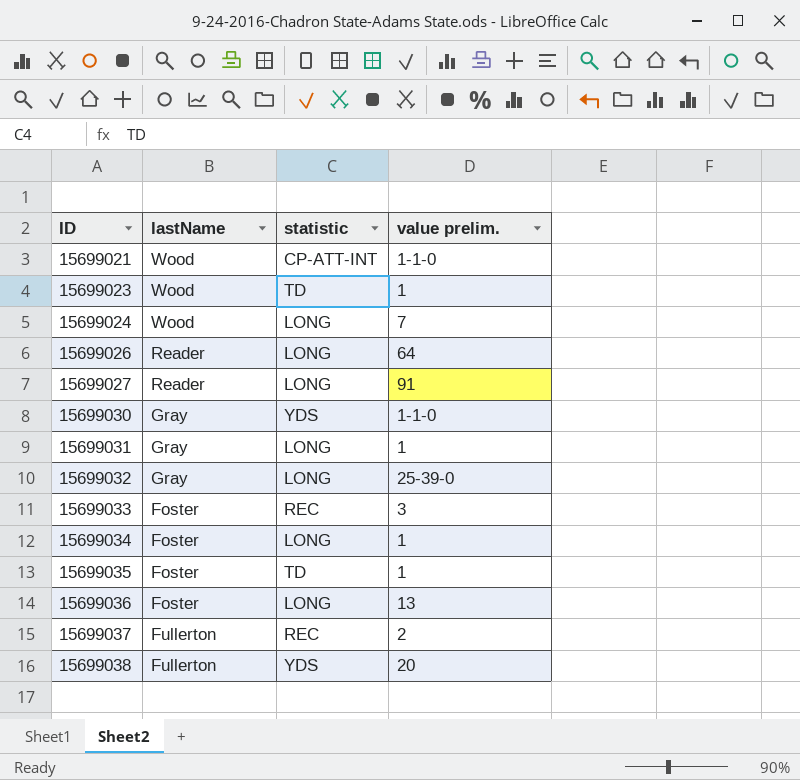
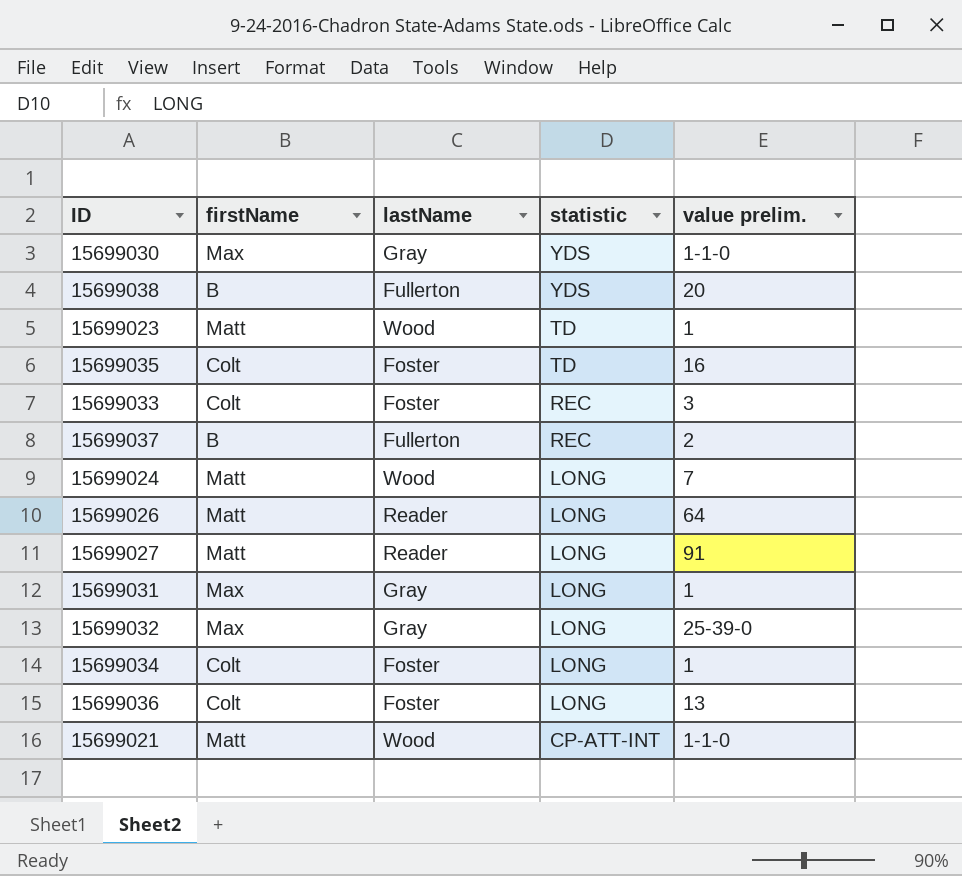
row order: ID ascending -> statistic descending
column firstName | position: none -> 2
15699035 | value prelim.: 1 -> 16

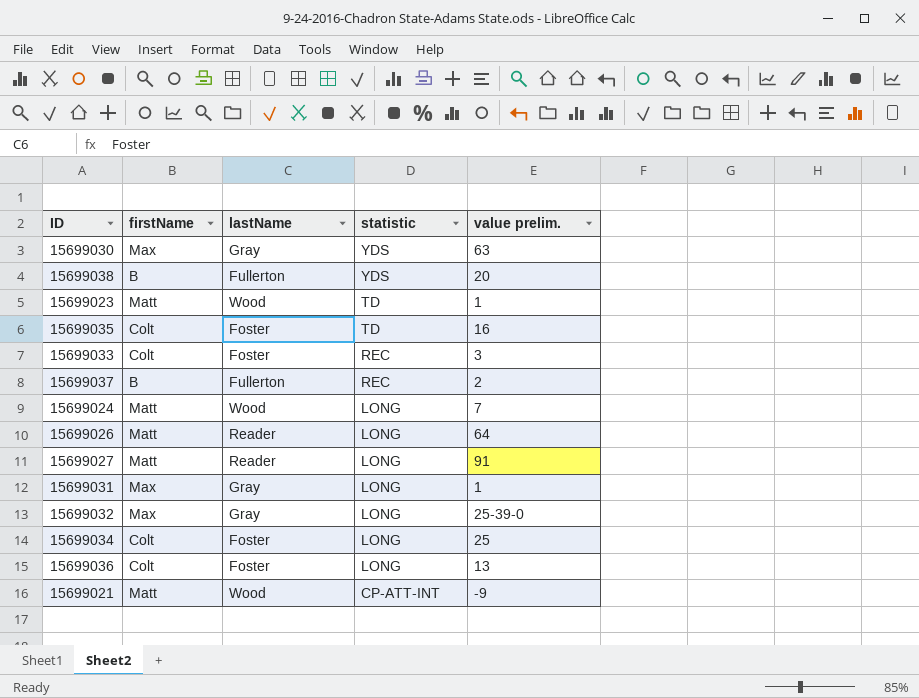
15699030 | value prelim.: 1-1-0 -> 63
15699034 | value prelim.: 1 -> 25
15699021 | value prelim.: 1-1-0 -> -9

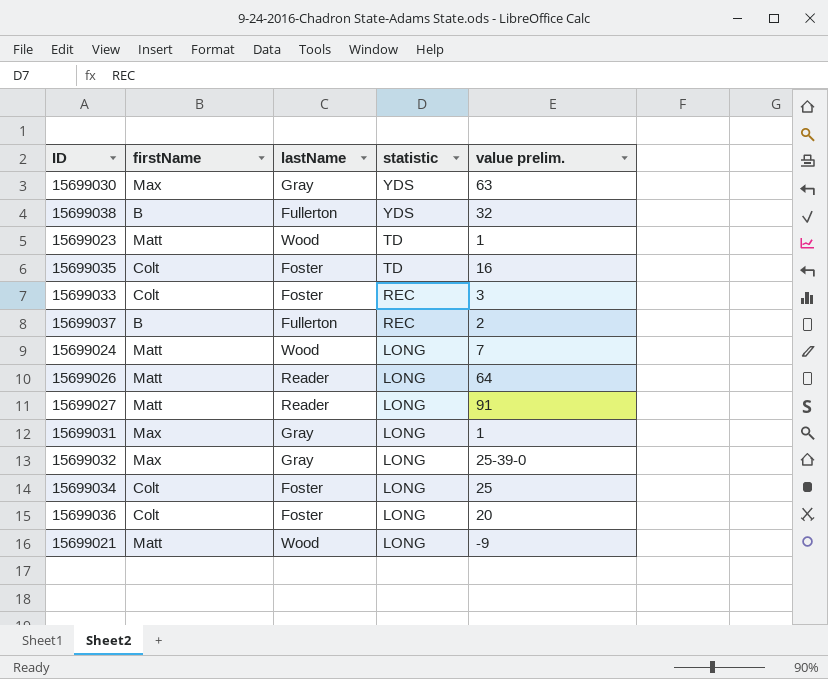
15699038 | value prelim.: 20 -> 32
15699036 | value prelim.: 13 -> 20
15699021 | statistic: CP-ATT-INT -> LONG

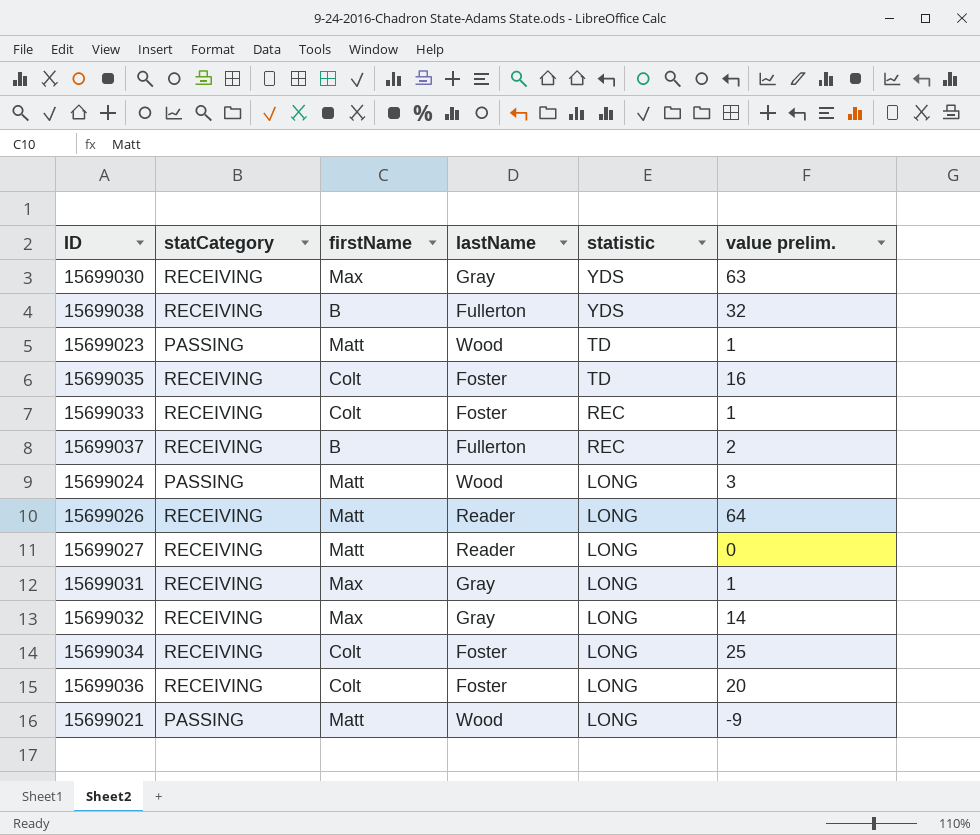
column statCategory | position: none -> 2
15699033 | value prelim.: 3 -> 1
15699024 | value prelim.: 7 -> 3
15699027 | value prelim.: 91 -> 0
15699032 | value prelim.: 25-39-0 -> 14

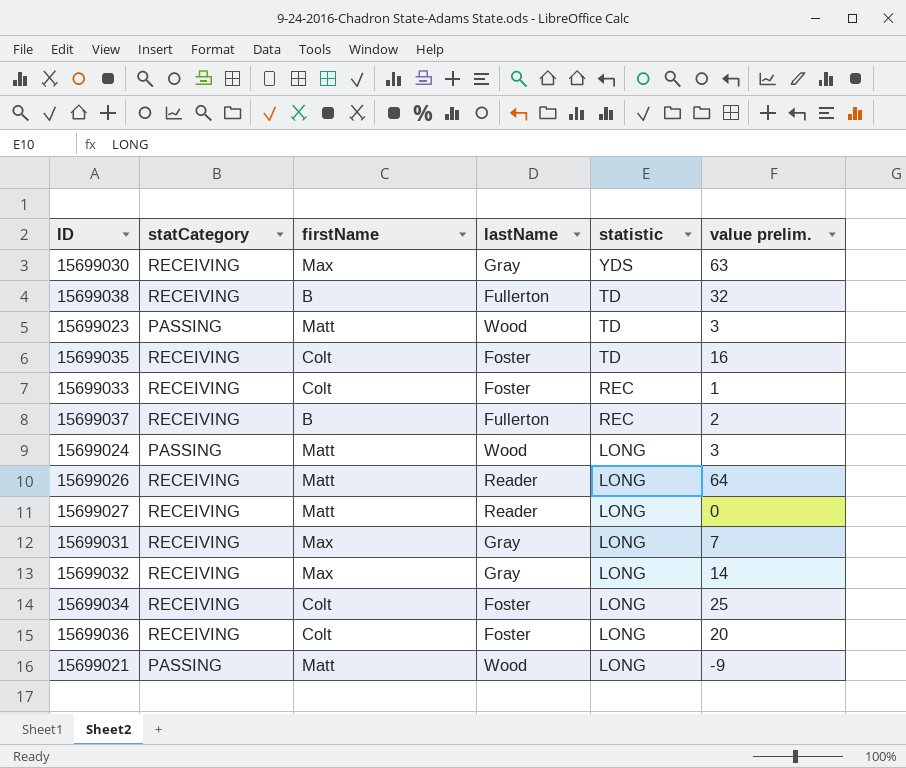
15699038 | statistic: YDS -> TD
15699023 | value prelim.: 1 -> 3
15699031 | value prelim.: 1 -> 7

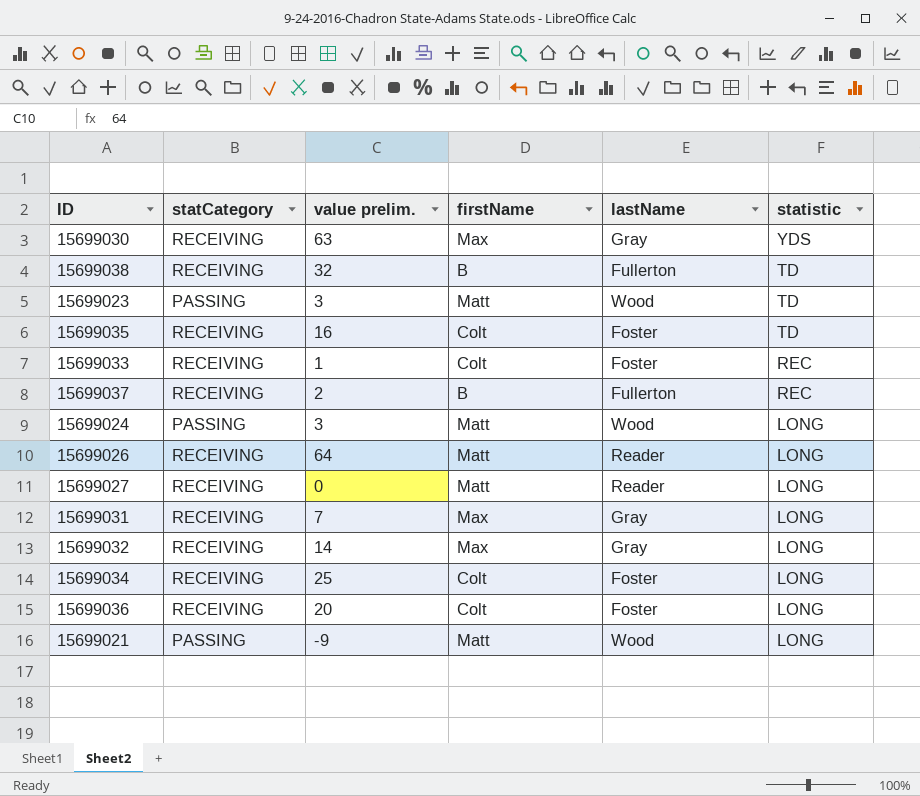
column value prelim. | position: 6 -> 3

